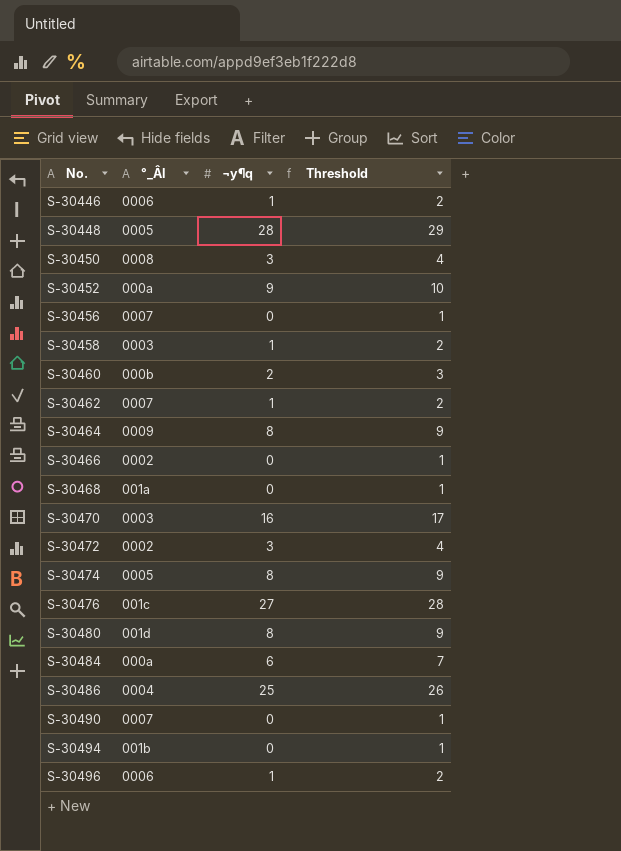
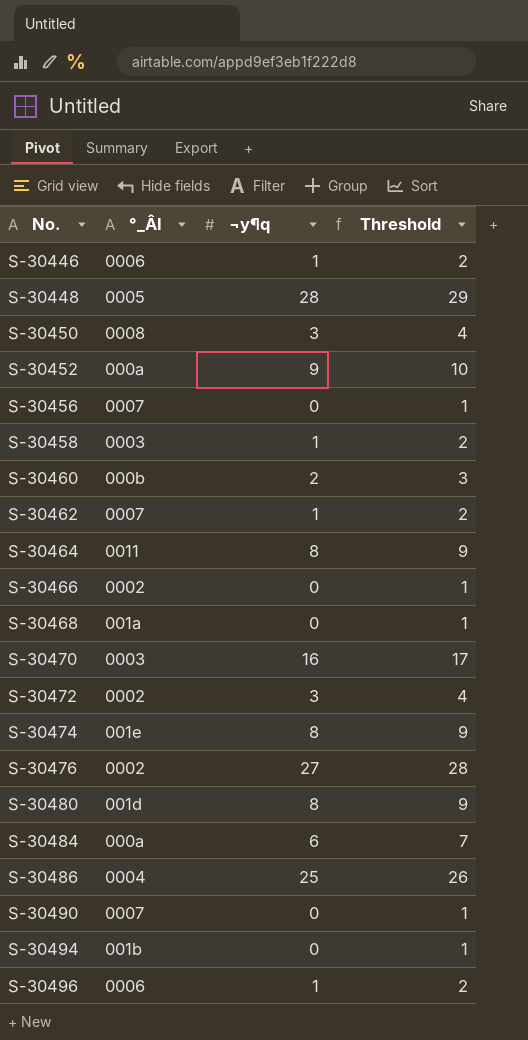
S-30464 | °_ÂI: 0009 -> 0011
S-30474 | °_ÂI: 0005 -> 001e
S-30476 | °_ÂI: 001c -> 0002

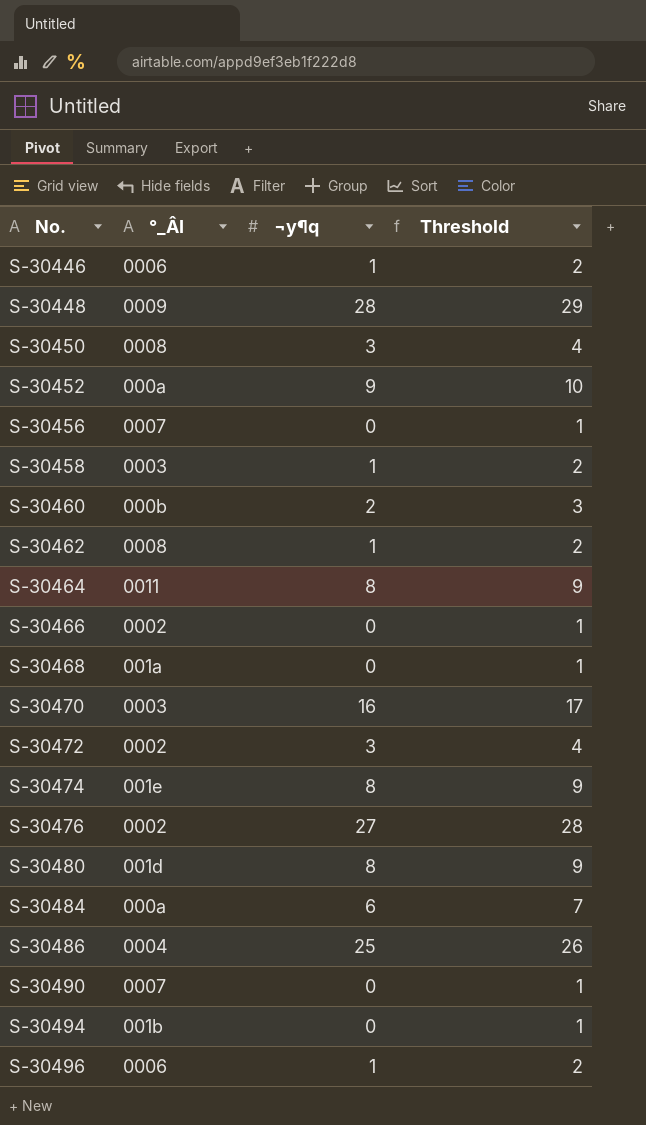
S-30448 | °_ÂI: 0005 -> 0009
S-30462 | °_ÂI: 0007 -> 0008

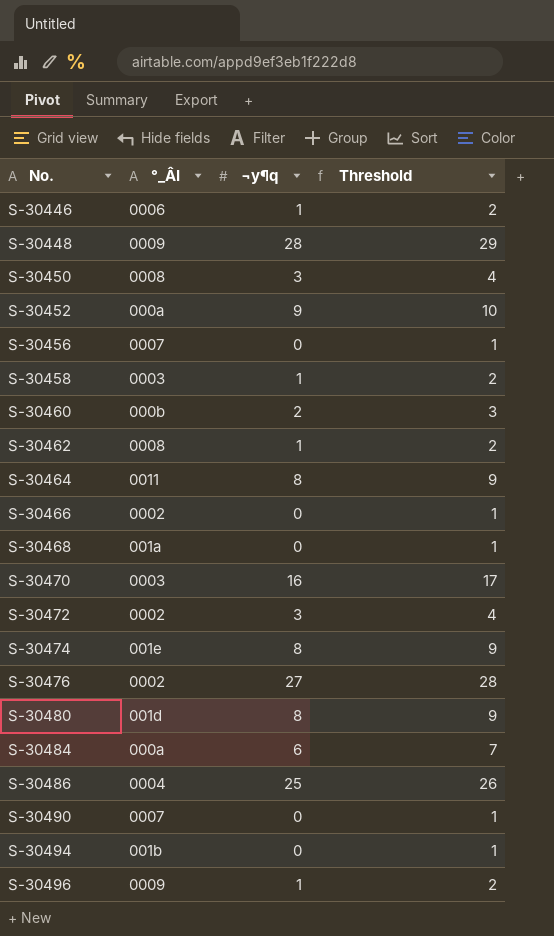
S-30496 | °_ÂI: 0006 -> 0009

